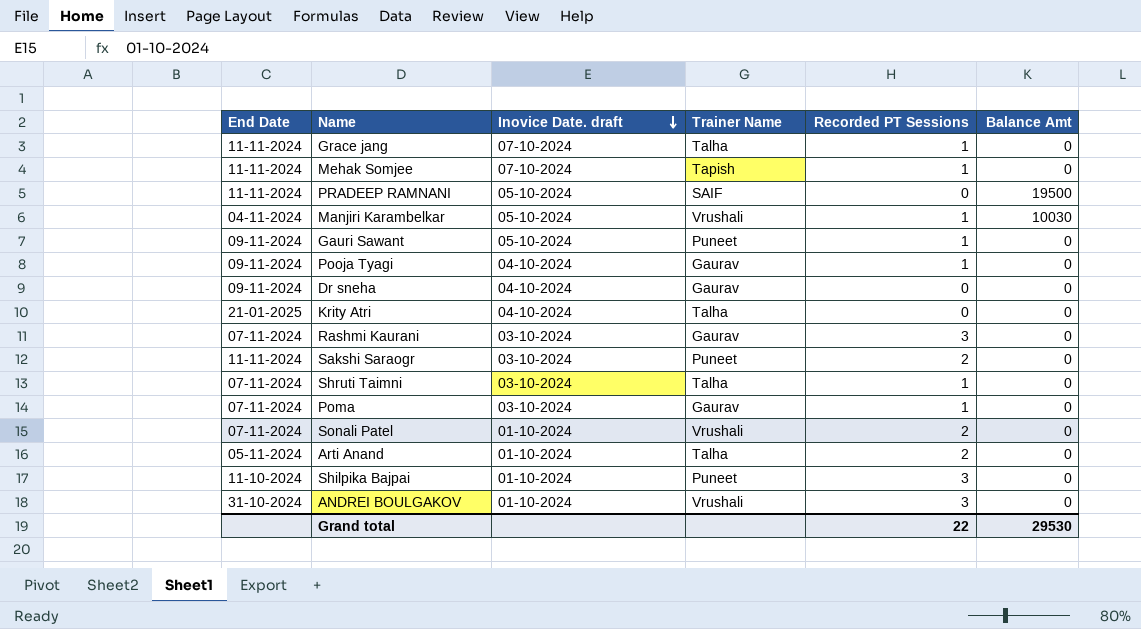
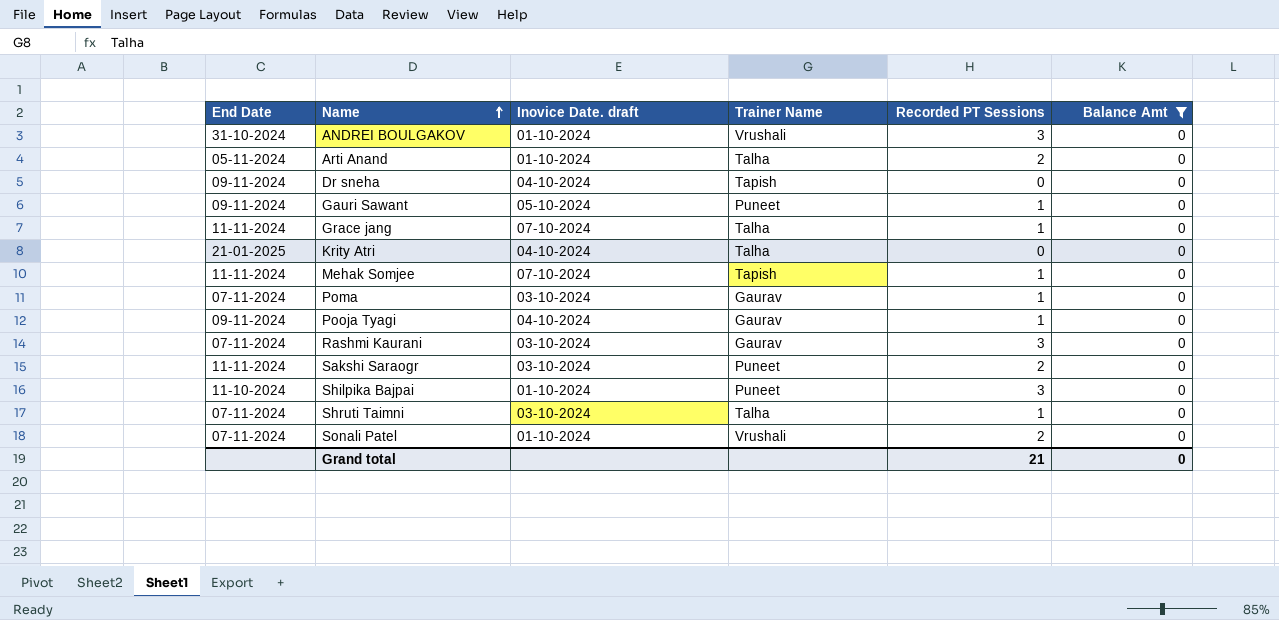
filter: none -> Balance Amt = 0
row order: Inovice Date. draft descending -> Name ascending
Dr sneha | Trainer Name: Gaurav -> Tapish
Grand total | Recorded PT Sessions: 22 -> 21
Grand total | Balance Amt: 29530 -> 0

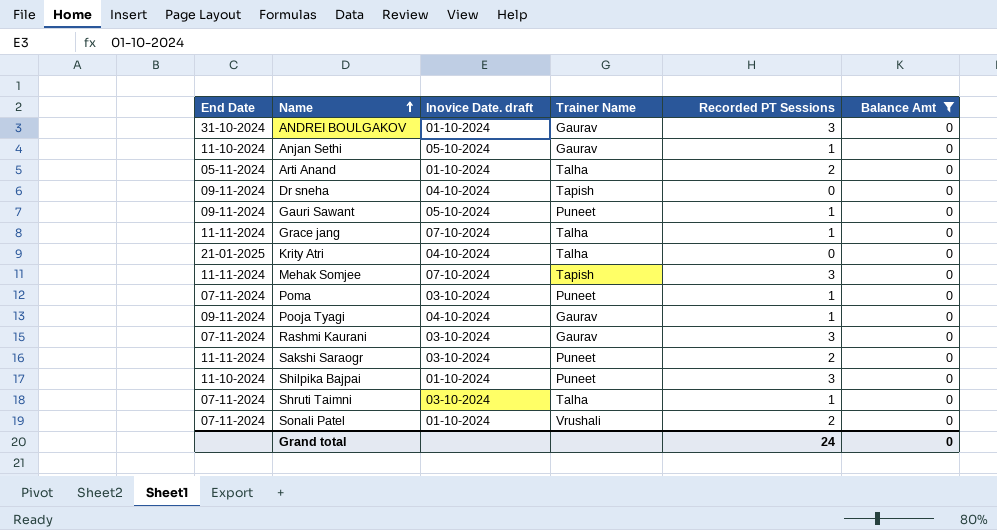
ANDREI BOULGAKOV | Trainer Name: Vrushali -> Gaurav
row Anjan Sethi: none -> 11-10-2024 | 05-10-2024 | Gaurav | 1 | 0
Mehak Somjee | Recorded PT Sessions: 1 -> 3
Poma | Trainer Name: Gaurav -> Puneet
Grand total | Recorded PT Sessions: 21 -> 24

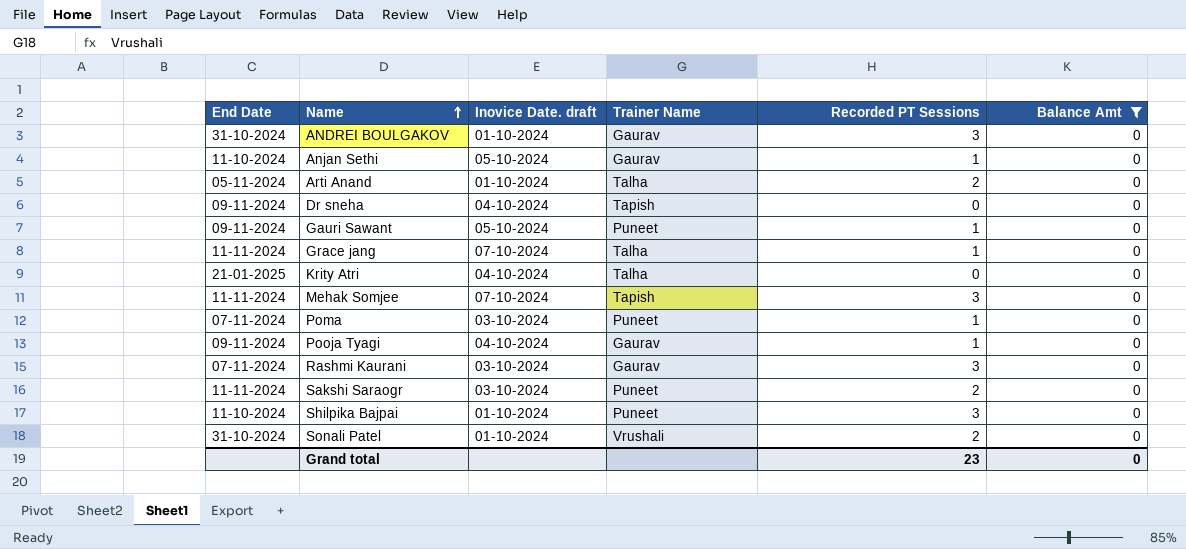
row Shruti Taimni: 07-11-2024 | 03-10-2024 | Talha | 1 | 0 -> none
Sonali Patel | End Date: 07-11-2024 -> 31-10-2024
Grand total | Recorded PT Sessions: 24 -> 23

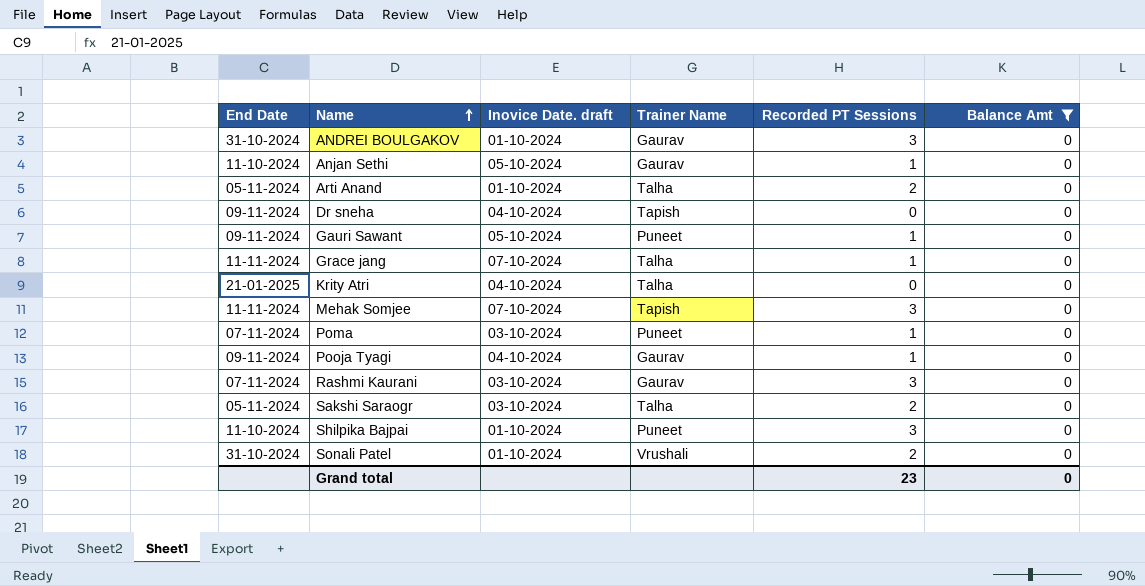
Sakshi Saraogr | End Date: 11-11-2024 -> 05-11-2024
Sakshi Saraogr | Trainer Name: Puneet -> Talha

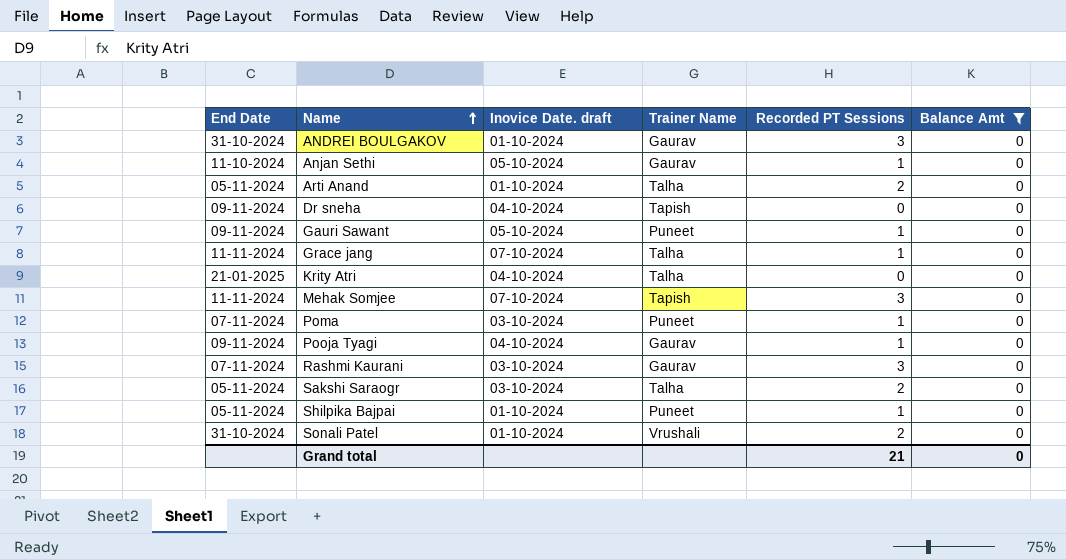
Shilpika Bajpai | End Date: 11-10-2024 -> 05-11-2024
Shilpika Bajpai | Recorded PT Sessions: 3 -> 1
Grand total | Recorded PT Sessions: 23 -> 21

